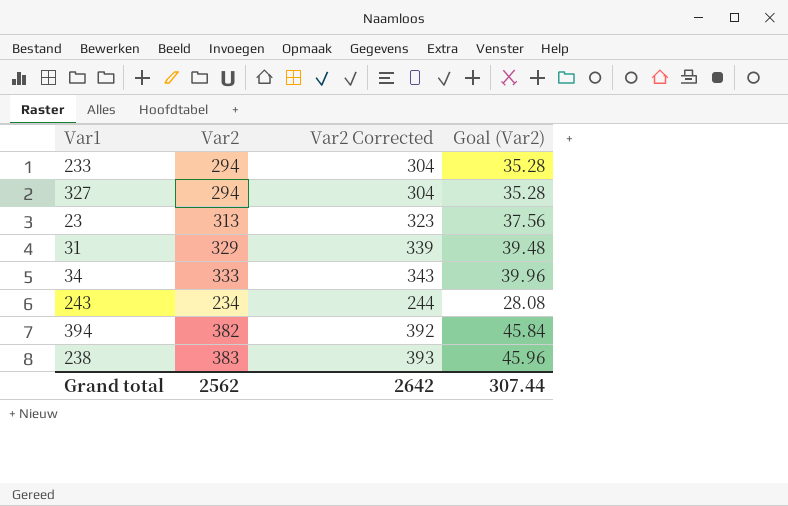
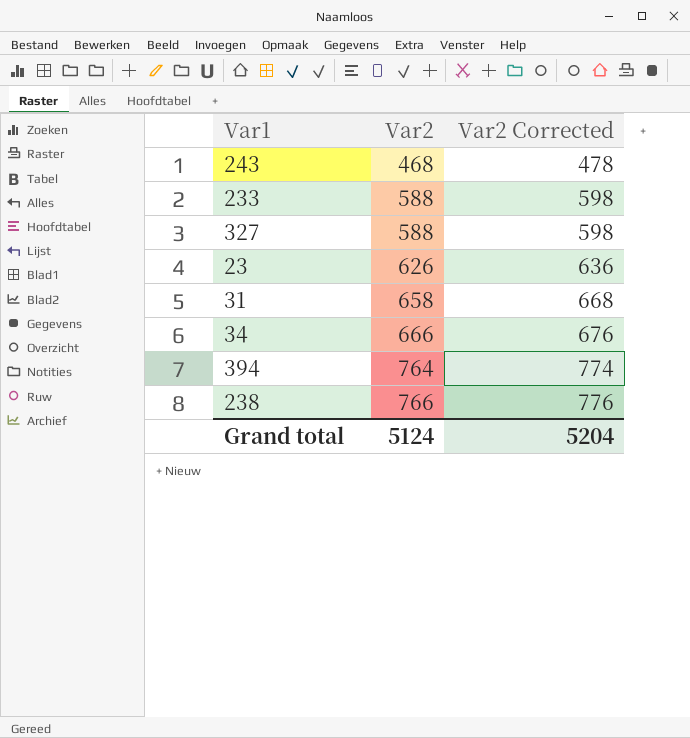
row order: none -> Var2 ascending
column Goal (Var2) | formula: [Var2] * 0.12 -> none
243 | Var2: 234 -> 468
243 | Var2 Corrected: 244 -> 478
233 | Var2: 294 -> 588
233 | Var2 Corrected: 304 -> 598
327 | Var2: 294 -> 588
327 | Var2 Corrected: 304 -> 598
23 | Var2: 313 -> 626
23 | Var2 Corrected: 323 -> 636
31 | Var2: 329 -> 658
31 | Var2 Corrected: 339 -> 668
34 | Var2: 333 -> 666
34 | Var2 Corrected: 343 -> 676
394 | Var2: 382 -> 764
394 | Var2 Corrected: 392 -> 774
238 | Var2: 383 -> 766
238 | Var2 Corrected: 393 -> 776
Grand total | Var2: 2562 -> 5124
Grand total | Var2 Corrected: 2642 -> 5204

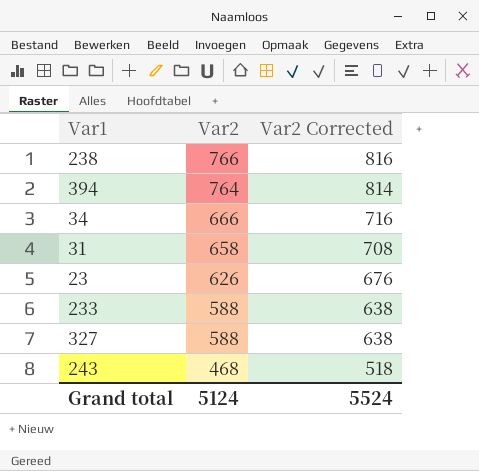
row order: Var2 ascending -> Var2 descending
column Var2 Corrected | formula: [Var2] + 10 -> [Var2] + 50
Grand total | Var2 Corrected: 5204 -> 5524

